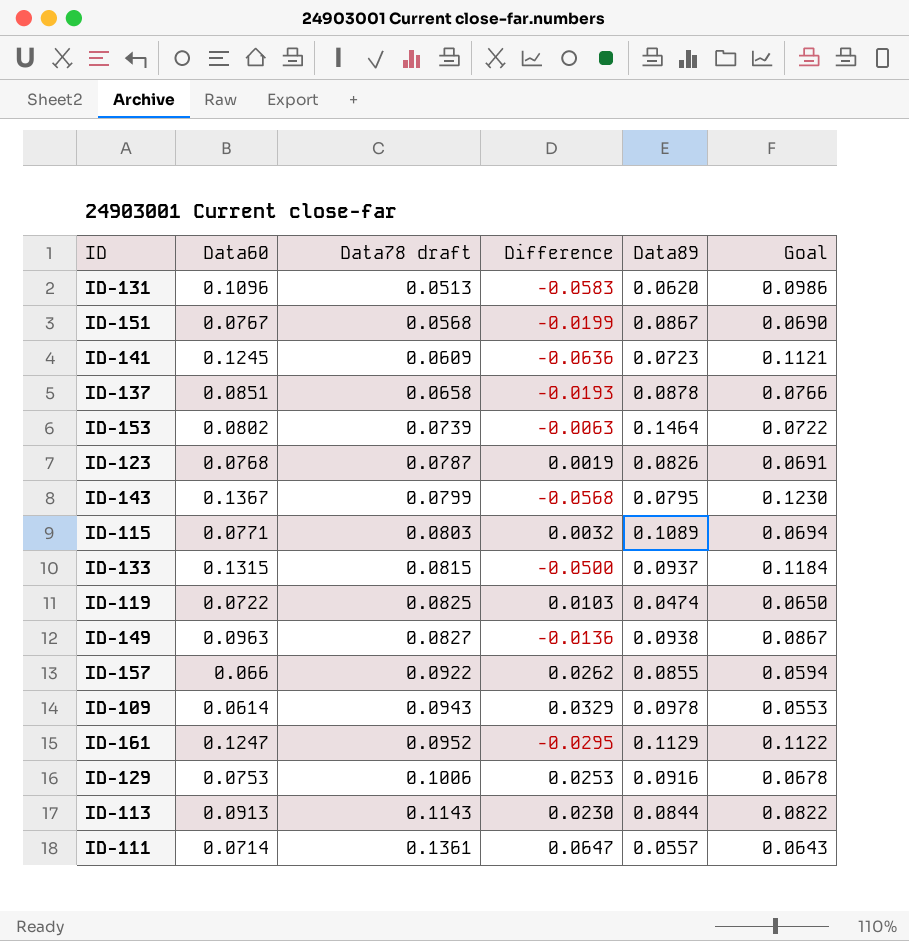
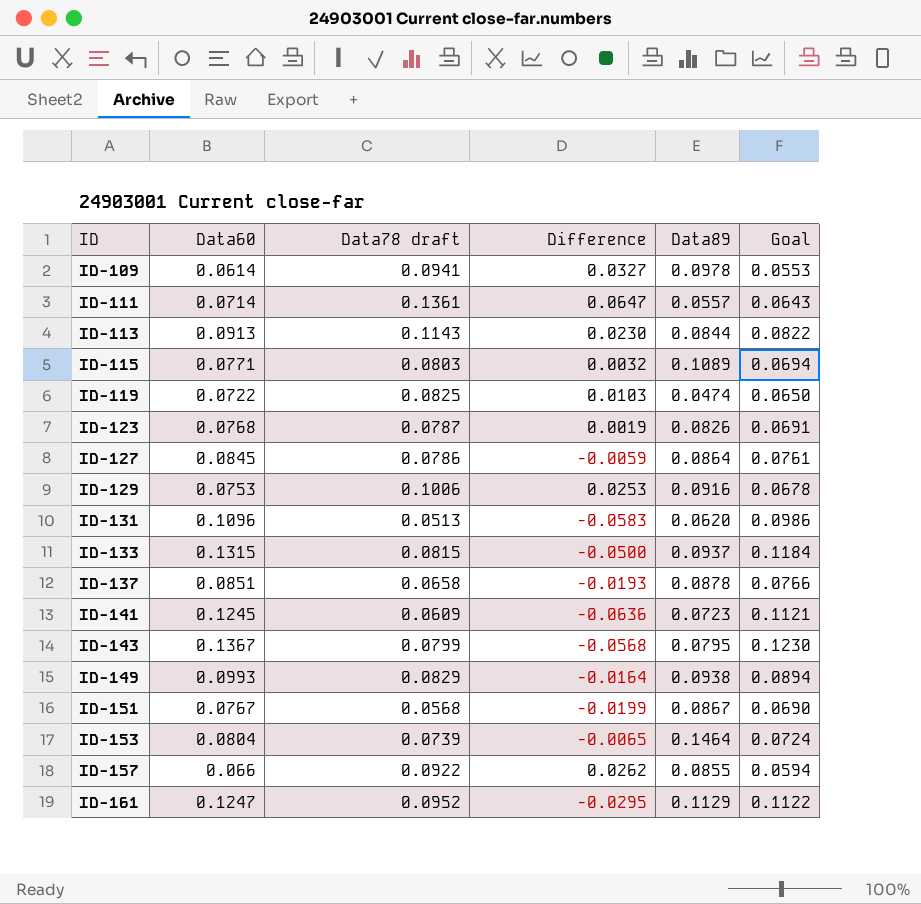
row order: Data78 draft ascending -> ID ascending
ID-109 | Data78 draft: 0.0943 -> 0.0941
ID-109 | Difference: 0.0329 -> 0.0327
row ID-127: none -> 0.0845 | 0.0786 | -0.0059 | 0.0864 | 0.0761
ID-149 | Data60: 0.0963 -> 0.0993
ID-149 | Data78 draft: 0.0827 -> 0.0829
ID-149 | Difference: -0.0136 -> -0.0164
ID-149 | Goal: 0.0867 -> 0.0894
ID-153 | Data60: 0.0802 -> 0.0804
ID-153 | Difference: -0.0063 -> -0.0065
ID-153 | Goal: 0.0722 -> 0.0724

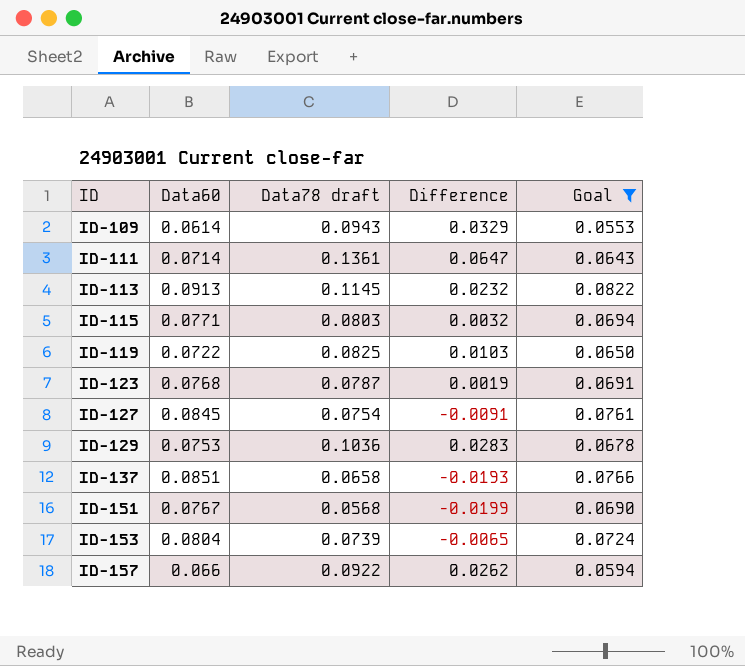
filter: none -> Goal <= 0.0822
column Data89 | position: 5 -> none
ID-109 | Data78 draft: 0.0941 -> 0.0943
ID-109 | Difference: 0.0327 -> 0.0329
ID-113 | Data78 draft: 0.1143 -> 0.1145
ID-113 | Difference: 0.0230 -> 0.0232
ID-127 | Data78 draft: 0.0786 -> 0.0754
ID-127 | Difference: -0.0059 -> -0.0091
ID-129 | Data78 draft: 0.1006 -> 0.1036
ID-129 | Difference: 0.0253 -> 0.0283

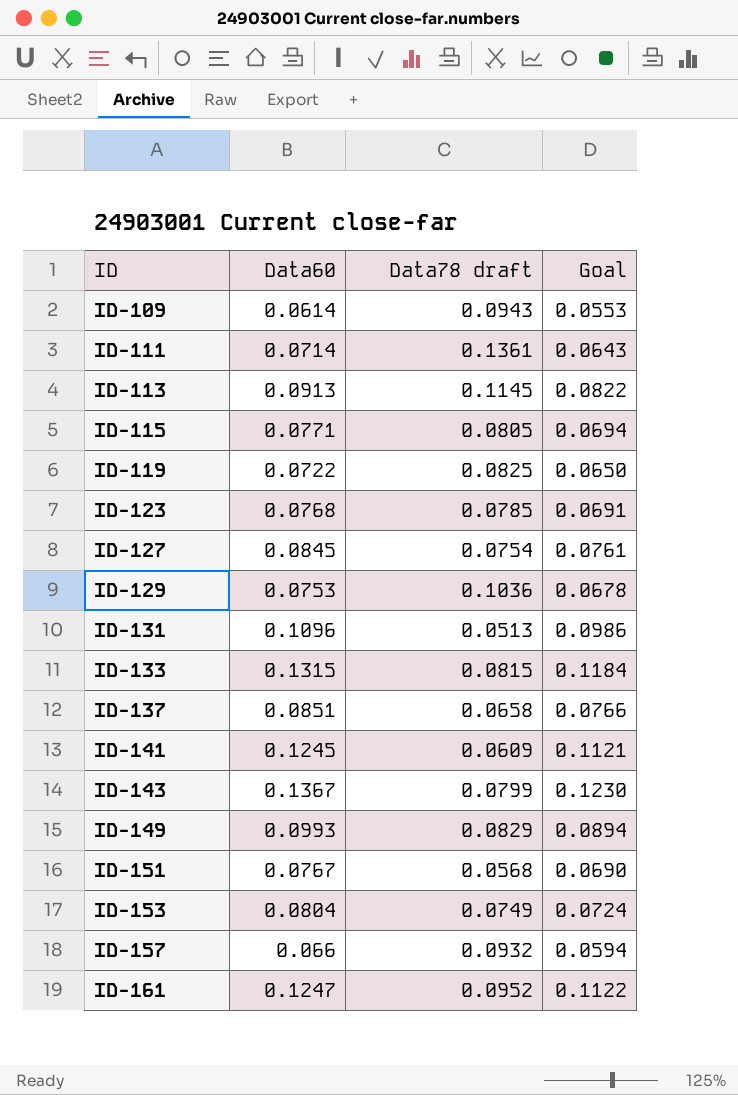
filter: Goal <= 0.0822 -> none
column Difference | formula: [Data78 draft] - [Data60] -> none
ID-115 | Data78 draft: 0.0803 -> 0.0805
ID-123 | Data78 draft: 0.0787 -> 0.0785
ID-153 | Data78 draft: 0.0739 -> 0.0749
ID-157 | Data78 draft: 0.0922 -> 0.0932

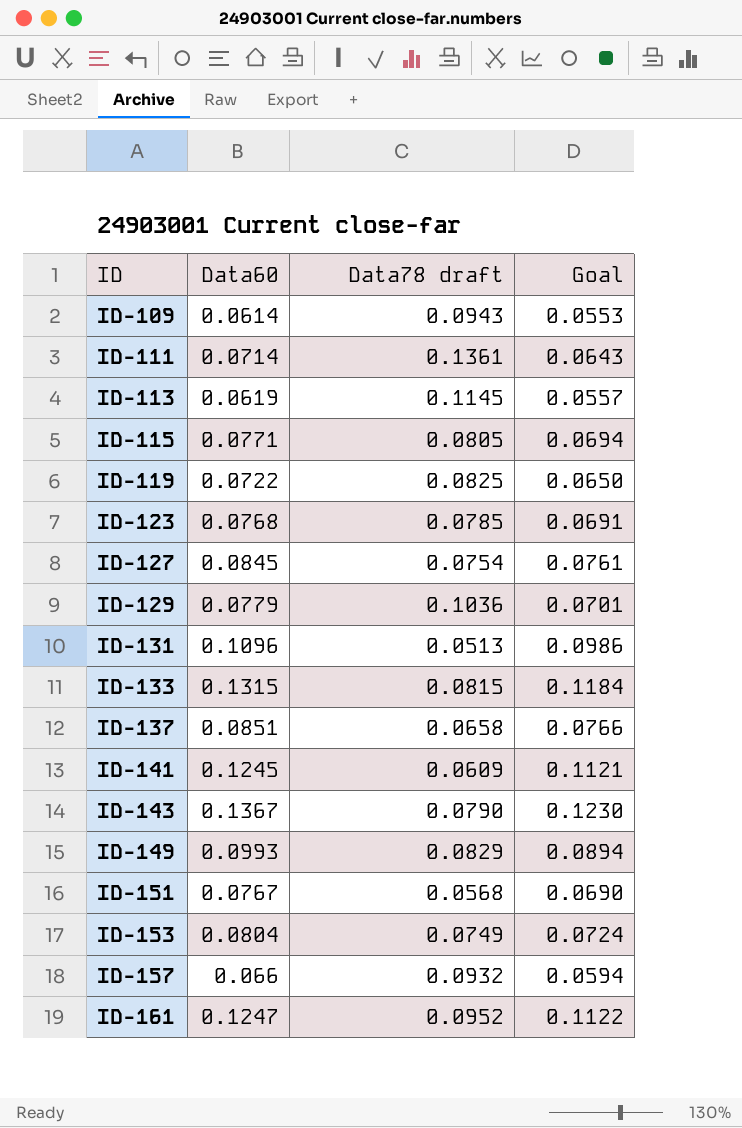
ID-113 | Data60: 0.0913 -> 0.0619
ID-113 | Goal: 0.0822 -> 0.0557
ID-129 | Data60: 0.0753 -> 0.0779
ID-129 | Goal: 0.0678 -> 0.0701
ID-143 | Data78 draft: 0.0799 -> 0.0790

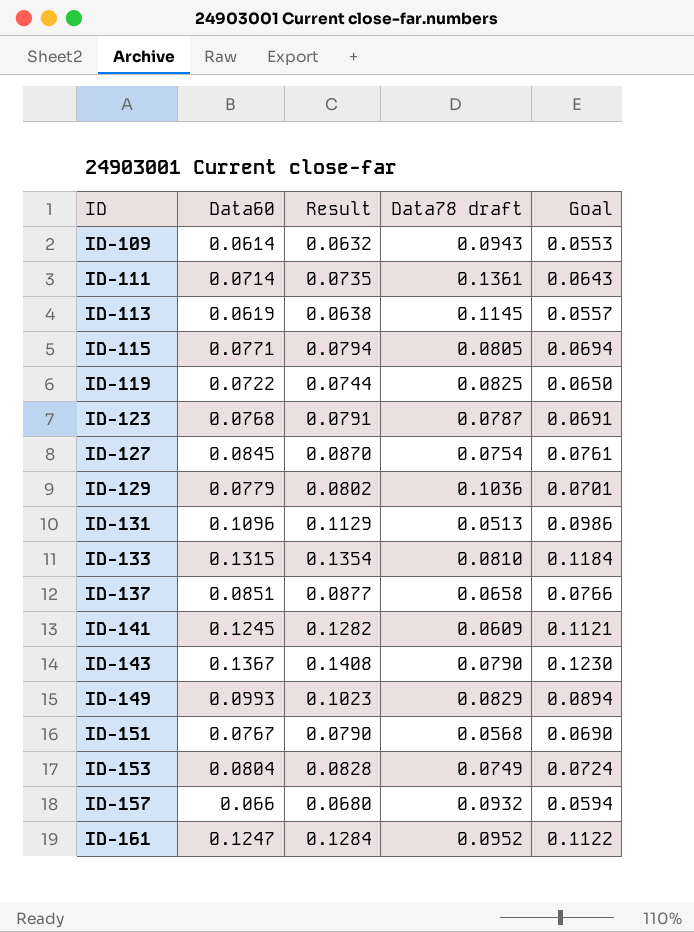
column Result | formula: none -> [Data60] * 1.03
ID-123 | Data78 draft: 0.0785 -> 0.0787
ID-133 | Data78 draft: 0.0815 -> 0.0810

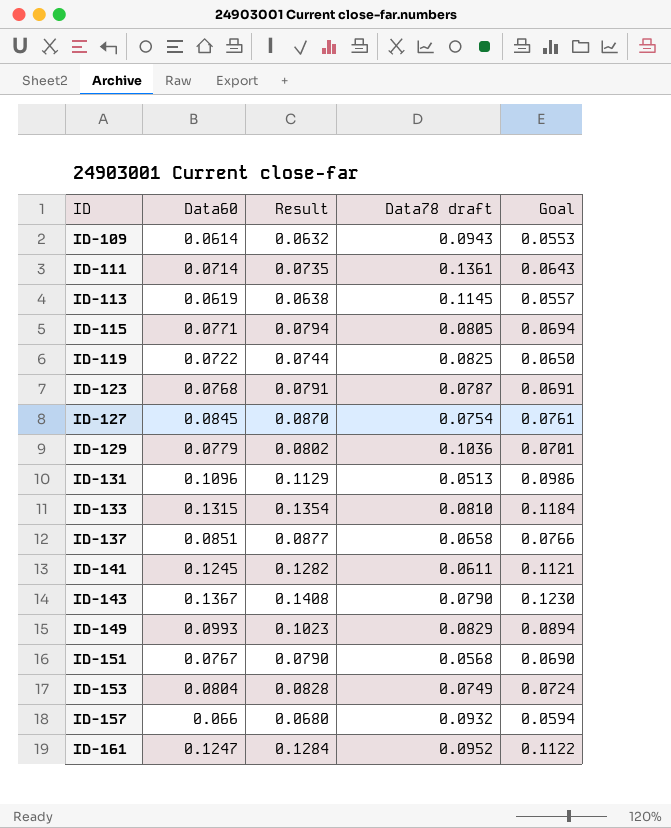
ID-141 | Data78 draft: 0.0609 -> 0.0611

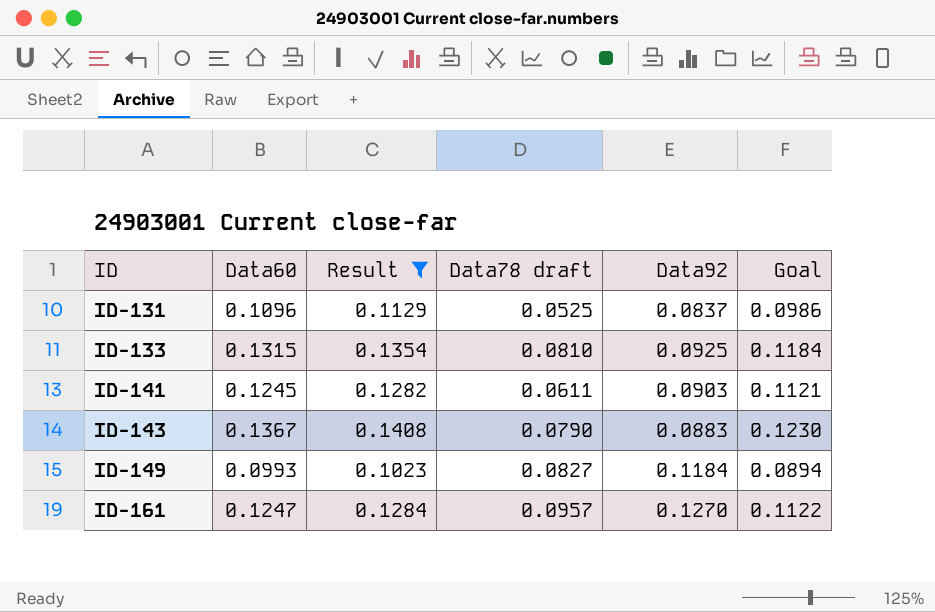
filter: none -> Result >= 0.1023
column Data92 | position: none -> 5
ID-131 | Data78 draft: 0.0513 -> 0.0525
ID-149 | Data78 draft: 0.0829 -> 0.0827
ID-161 | Data78 draft: 0.0952 -> 0.0957

